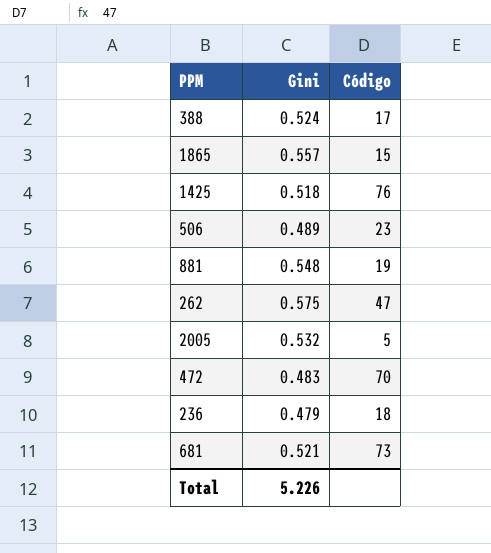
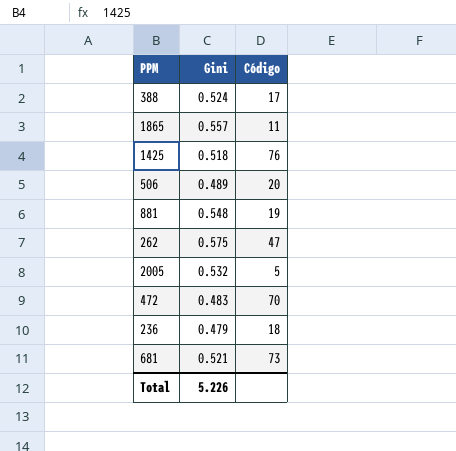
1865 | Código: 15 -> 11
506 | Código: 23 -> 20

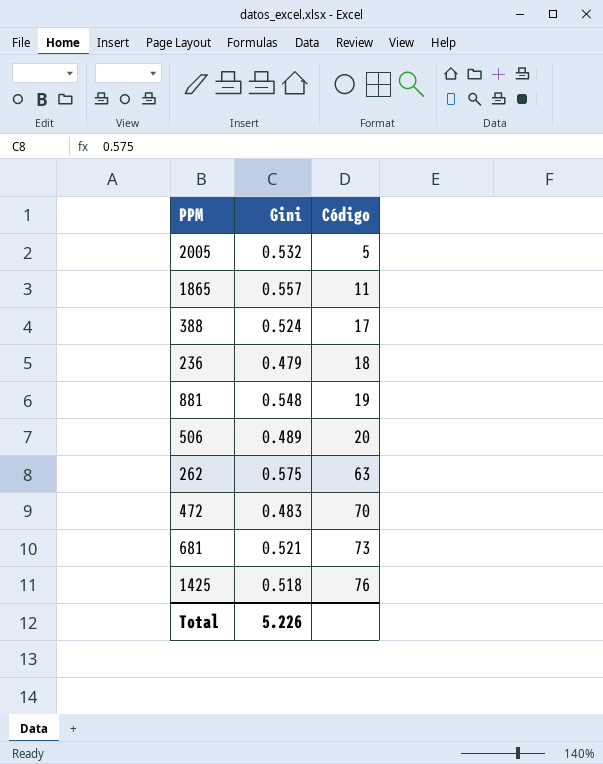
row order: none -> Código ascending
262 | Código: 47 -> 63

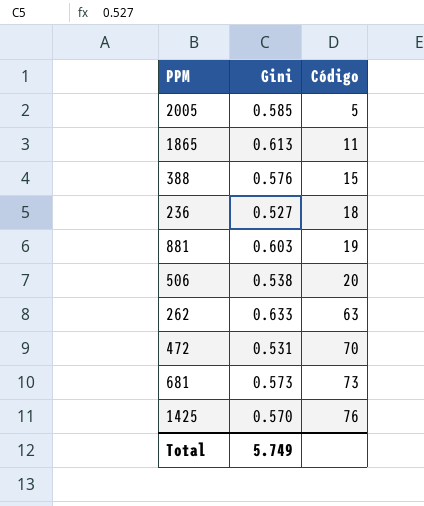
2005 | Gini: 0.532 -> 0.585
1865 | Gini: 0.557 -> 0.613
388 | Gini: 0.524 -> 0.576
388 | Código: 17 -> 15
236 | Gini: 0.479 -> 0.527
881 | Gini: 0.548 -> 0.603
506 | Gini: 0.489 -> 0.538
262 | Gini: 0.575 -> 0.633
472 | Gini: 0.483 -> 0.531
681 | Gini: 0.521 -> 0.573
1425 | Gini: 0.518 -> 0.570
Total | Gini: 5.226 -> 5.749

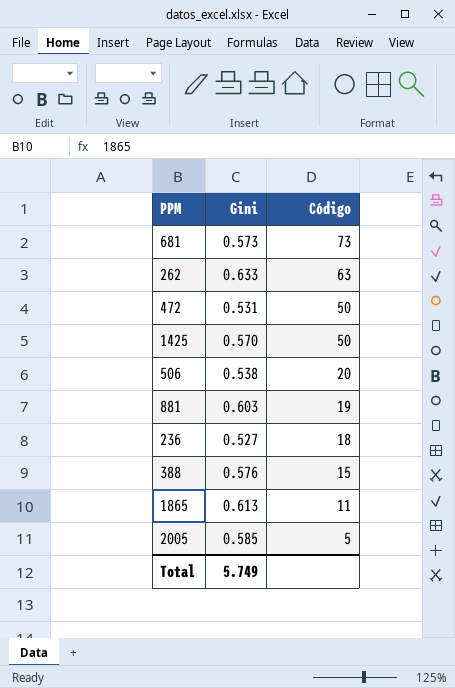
row order: Código ascending -> Código descending
472 | Código: 70 -> 50
1425 | Código: 76 -> 50

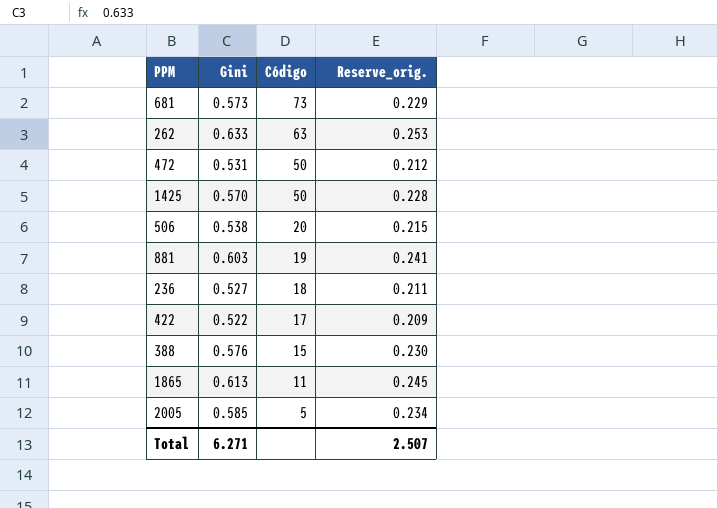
column Reserve_orig. | formula: none -> [Gini] * 0.4
row 422: none -> 0.522 | 17 | 0.209
Total | Gini: 5.749 -> 6.271

